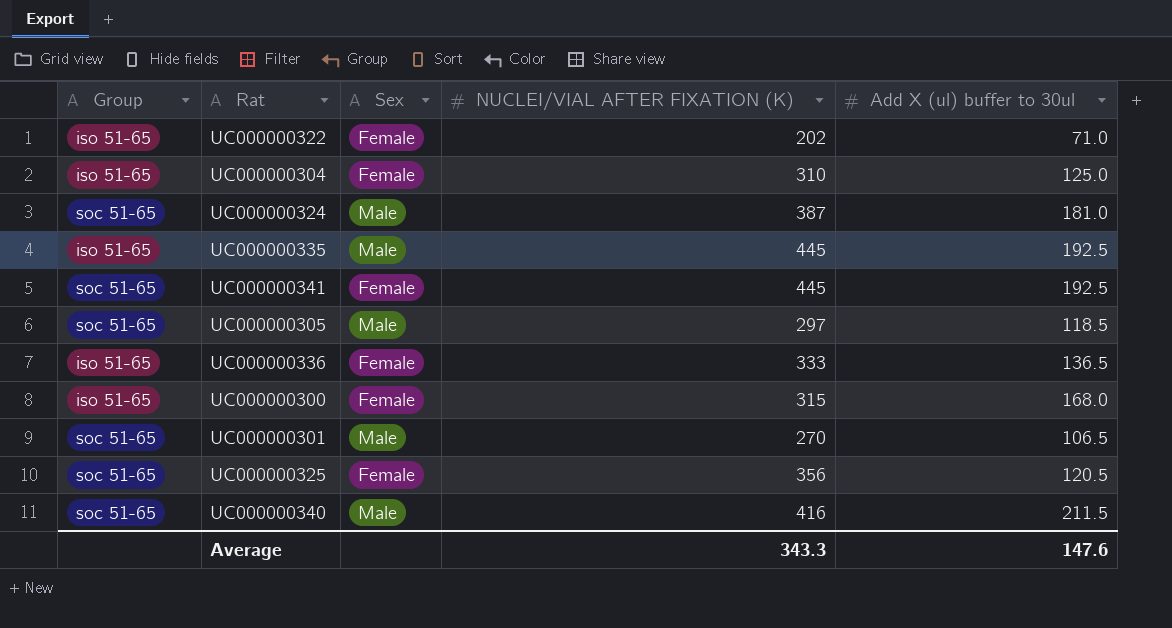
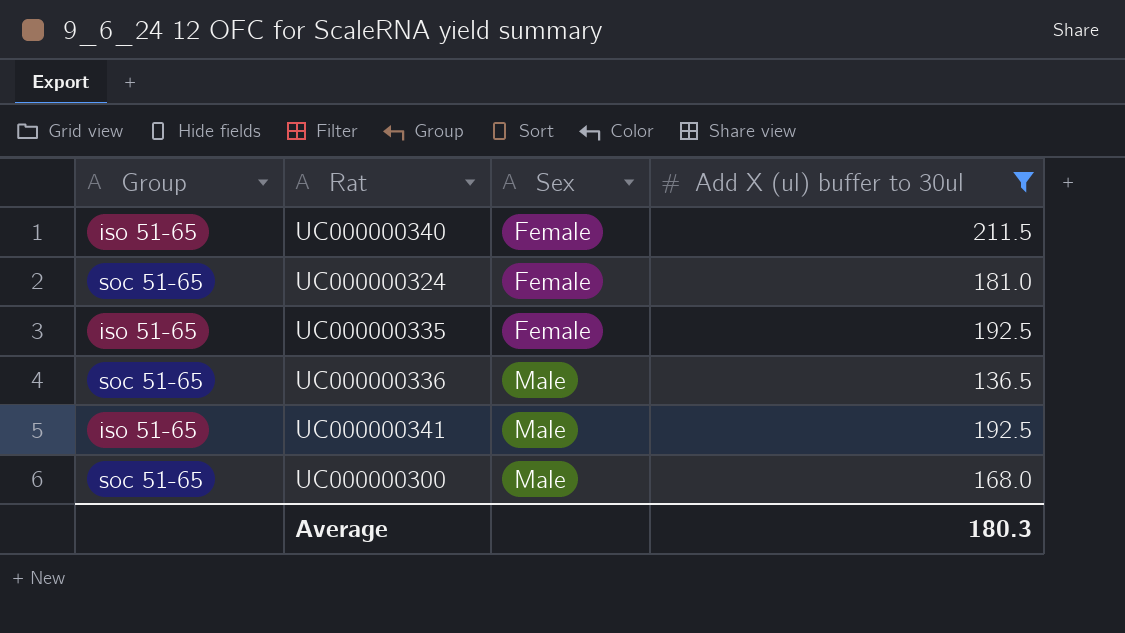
filter: none -> Add X (ul) buffer to 30ul >= 136.5
row order: none -> Sex ascending
column NUCLEI/VIAL AFTER FIXATION (K) | position: 4 -> none
UC000000340 | Group: soc 51-65 -> iso 51-65
UC000000340 | Sex: Male -> Female
UC000000324 | Sex: Male -> Female
UC000000335 | Sex: Male -> Female
UC000000336 | Group: iso 51-65 -> soc 51-65
UC000000336 | Sex: Female -> Male
UC000000341 | Group: soc 51-65 -> iso 51-65
UC000000341 | Sex: Female -> Male
UC000000300 | Group: iso 51-65 -> soc 51-65
UC000000300 | Sex: Female -> Male
Average | Add X (ul) buffer to 30ul: 147.6 -> 180.3

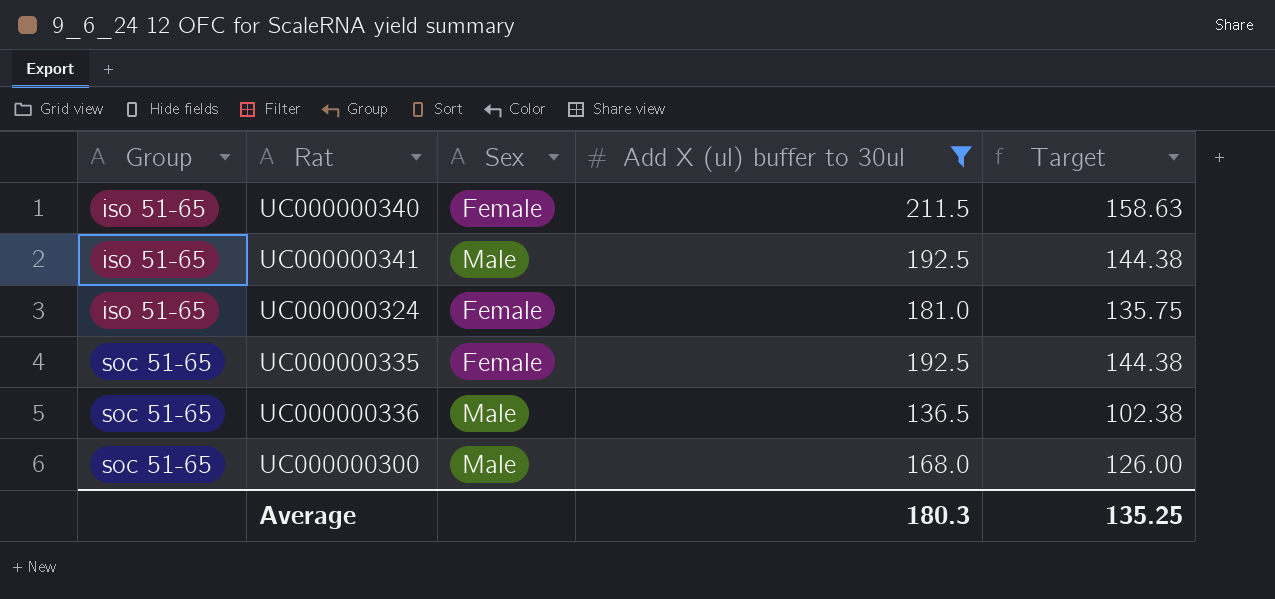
row order: Sex ascending -> Group ascending
column Target | formula: none -> [Add X (ul) buffer to 30ul] * 0.75
UC000000324 | Group: soc 51-65 -> iso 51-65
UC000000335 | Group: iso 51-65 -> soc 51-65

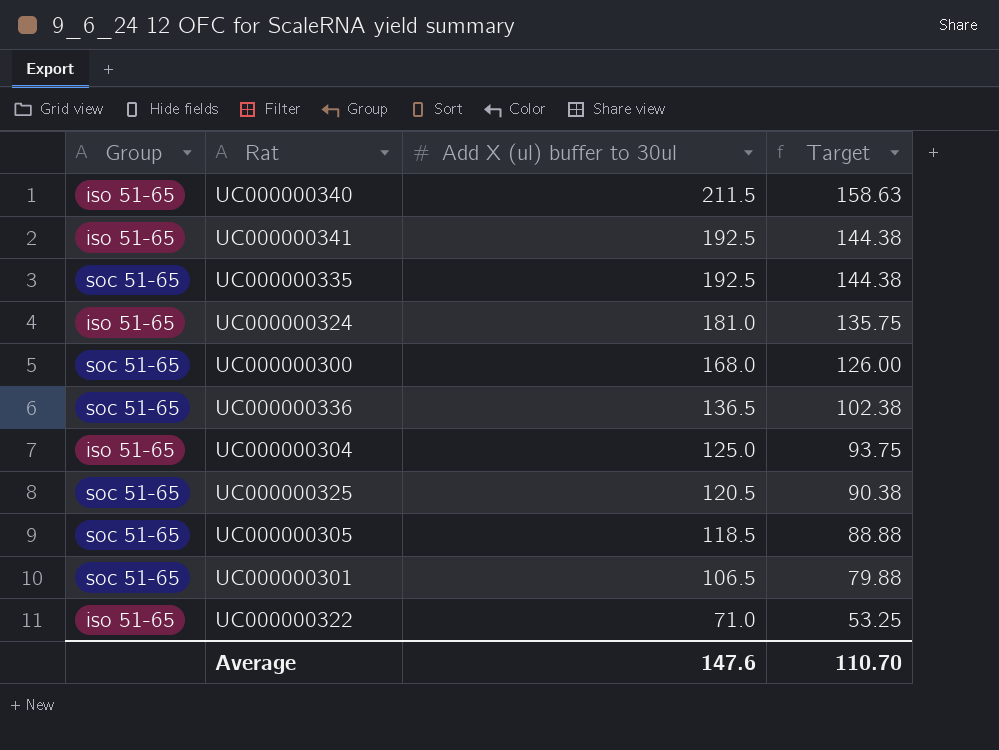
filter: Add X (ul) buffer to 30ul >= 136.5 -> none
row order: Group ascending -> Add X (ul) buffer to 30ul descending
column Sex | position: 3 -> none
Average | Add X (ul) buffer to 30ul: 180.3 -> 147.6
Average | Target: 135.25 -> 110.70

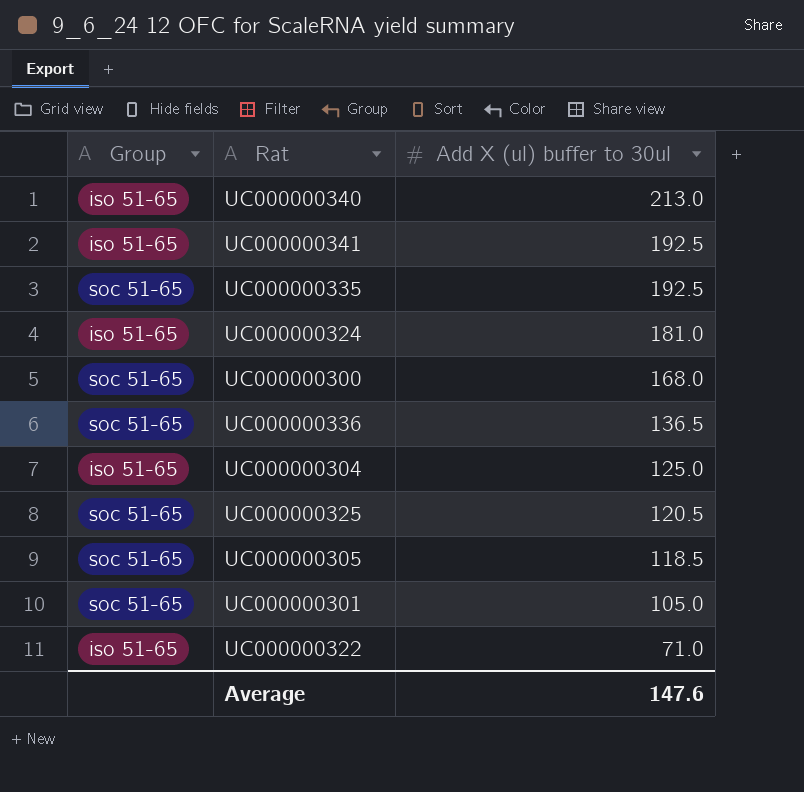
column Target | formula: [Add X (ul) buffer to 30ul] * 0.75 -> none
UC000000340 | Add X (ul) buffer to 30ul: 211.5 -> 213.0
UC000000301 | Add X (ul) buffer to 30ul: 106.5 -> 105.0

